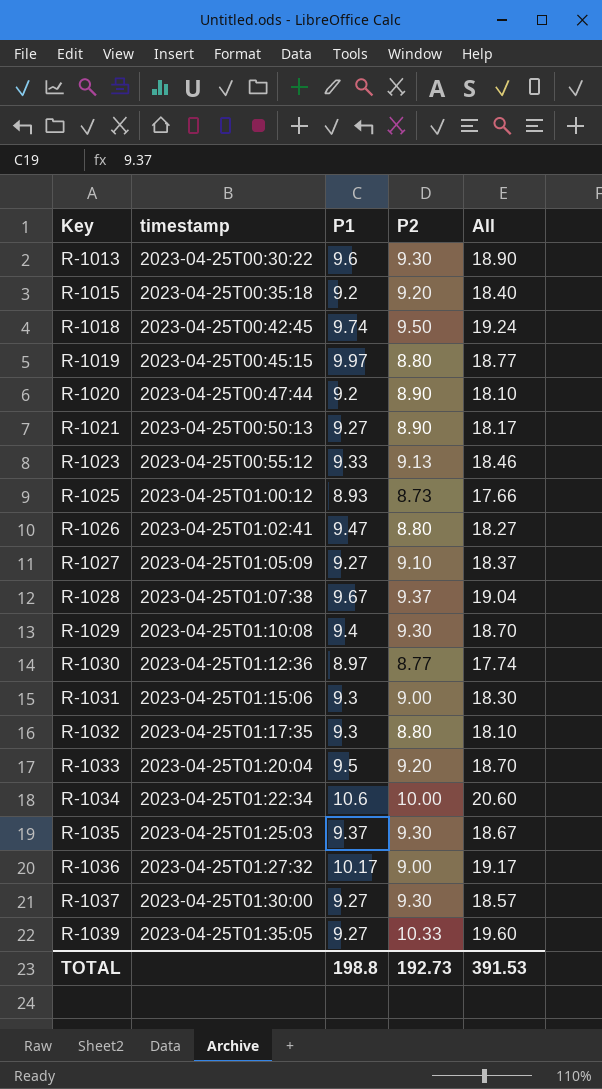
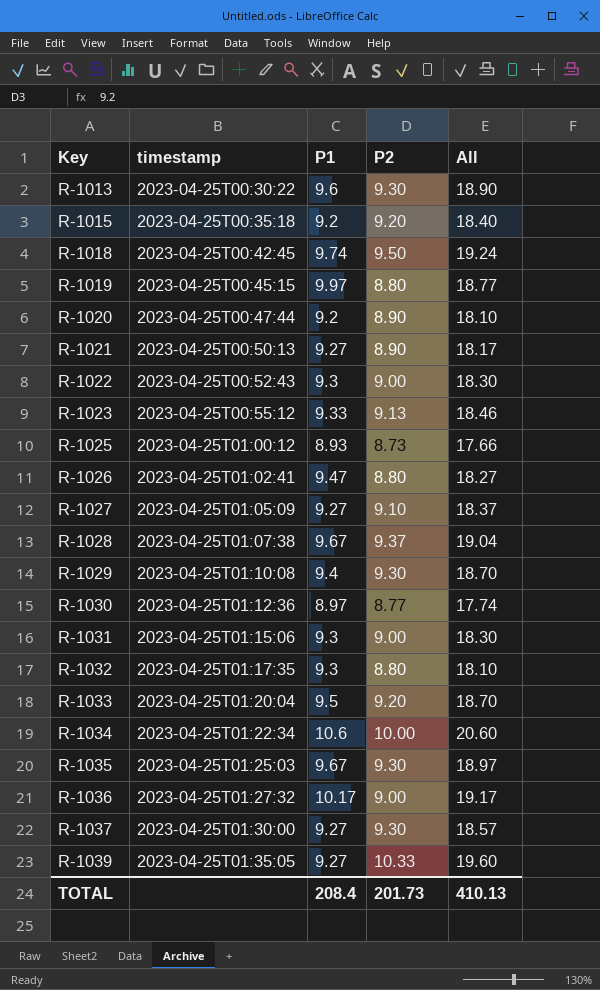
row R-1022: none -> 2023-04-25T00:52:43 | 9.3 | 9.00 | 18.30
R-1035 | P1: 9.37 -> 9.67
R-1035 | All: 18.67 -> 18.97
TOTAL | P1: 198.8 -> 208.4
TOTAL | P2: 192.73 -> 201.73
TOTAL | All: 391.53 -> 410.13

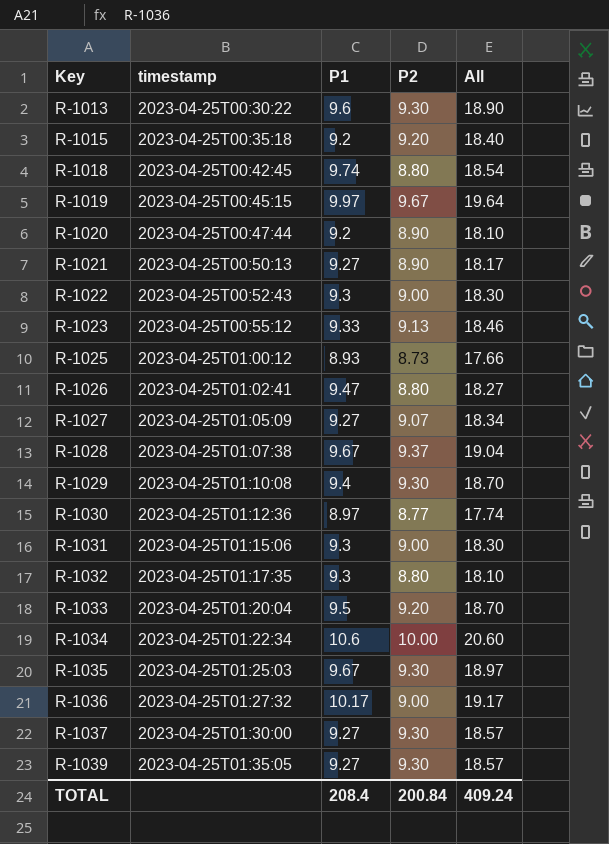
R-1018 | P2: 9.50 -> 8.80
R-1018 | All: 19.24 -> 18.54
R-1019 | P2: 8.80 -> 9.67
R-1019 | All: 18.77 -> 19.64
R-1027 | P2: 9.10 -> 9.07
R-1027 | All: 18.37 -> 18.34
R-1039 | P2: 10.33 -> 9.30
R-1039 | All: 19.60 -> 18.57
TOTAL | P2: 201.73 -> 200.84
TOTAL | All: 410.13 -> 409.24

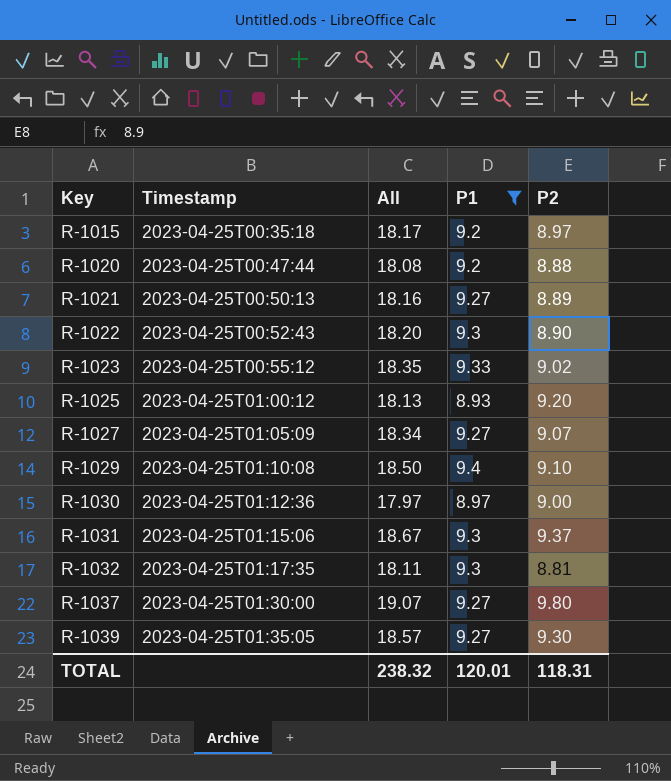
filter: none -> P1 <= 9.4
column name: timestamp -> Timestamp
column All | position: 5 -> 3
R-1015 | All: 18.40 -> 18.17
R-1015 | P2: 9.20 -> 8.97
R-1020 | All: 18.10 -> 18.08
R-1020 | P2: 8.90 -> 8.88
R-1021 | All: 18.17 -> 18.16
R-1021 | P2: 8.90 -> 8.89
R-1022 | All: 18.30 -> 18.20
R-1022 | P2: 9.00 -> 8.90
R-1023 | All: 18.46 -> 18.35
R-1023 | P2: 9.13 -> 9.02
R-1025 | All: 17.66 -> 18.13
R-1025 | P2: 8.73 -> 9.20
R-1029 | All: 18.70 -> 18.50
R-1029 | P2: 9.30 -> 9.10
R-1030 | All: 17.74 -> 17.97
R-1030 | P2: 8.77 -> 9.00
R-1031 | All: 18.30 -> 18.67
R-1031 | P2: 9.00 -> 9.37
R-1032 | All: 18.10 -> 18.11
R-1032 | P2: 8.80 -> 8.81
R-1037 | All: 18.57 -> 19.07
R-1037 | P2: 9.30 -> 9.80
TOTAL | All: 409.24 -> 238.32
TOTAL | P1: 208.4 -> 120.01
TOTAL | P2: 200.84 -> 118.31

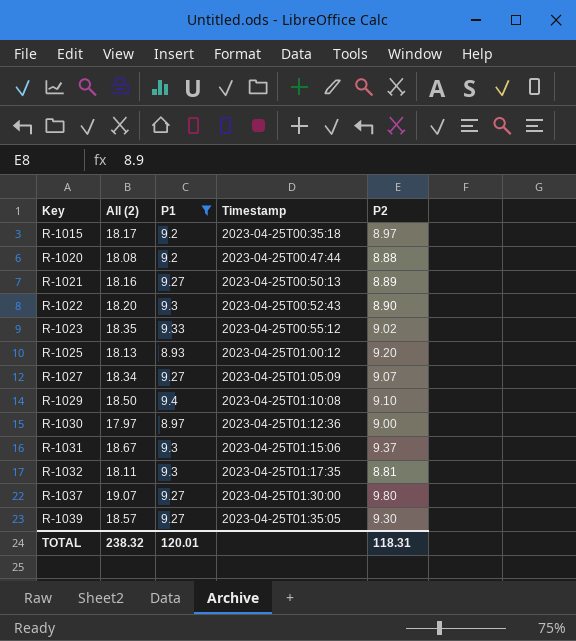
column name: All -> All (2)
column Timestamp | position: 2 -> 4

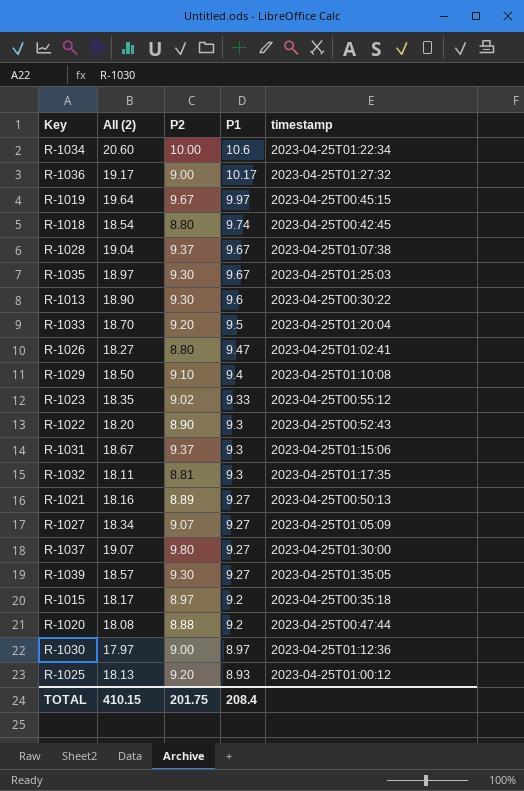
filter: P1 <= 9.4 -> none
row order: Key ascending -> P1 descending
column P2 | position: 5 -> 3
column name: Timestamp -> timestamp
TOTAL | All (2): 238.32 -> 410.15
TOTAL | P2: 118.31 -> 201.75
TOTAL | P1: 120.01 -> 208.4

